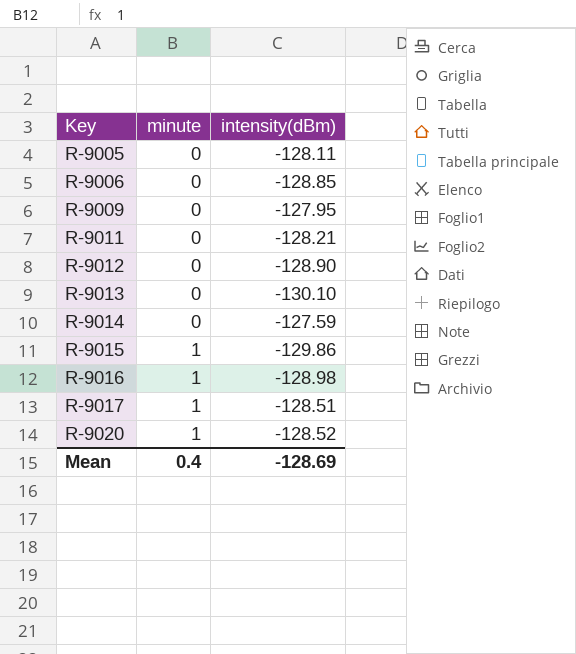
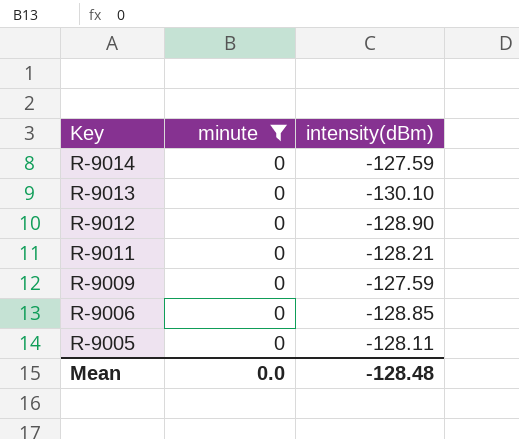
filter: none -> minute = 0
row order: Key ascending -> Key descending
R-9009 | intensity(dBm): -127.95 -> -127.59
Mean | minute: 0.4 -> 0.0
Mean | intensity(dBm): -128.69 -> -128.48

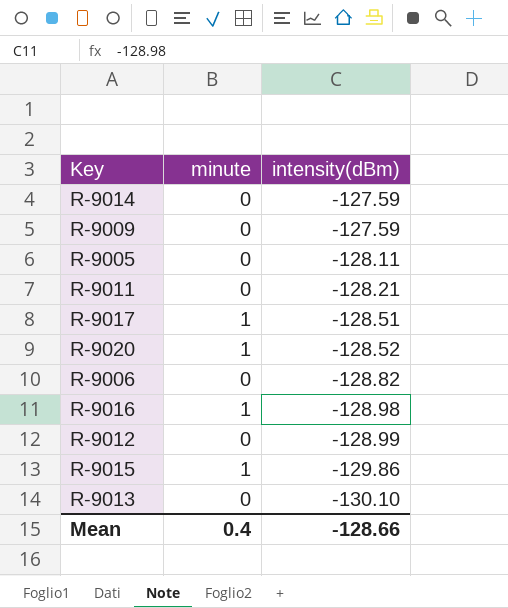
filter: minute = 0 -> none
row order: Key descending -> intensity(dBm) descending
R-9006 | intensity(dBm): -128.85 -> -128.82
R-9012 | intensity(dBm): -128.90 -> -128.99
Mean | minute: 0.0 -> 0.4
Mean | intensity(dBm): -128.48 -> -128.66

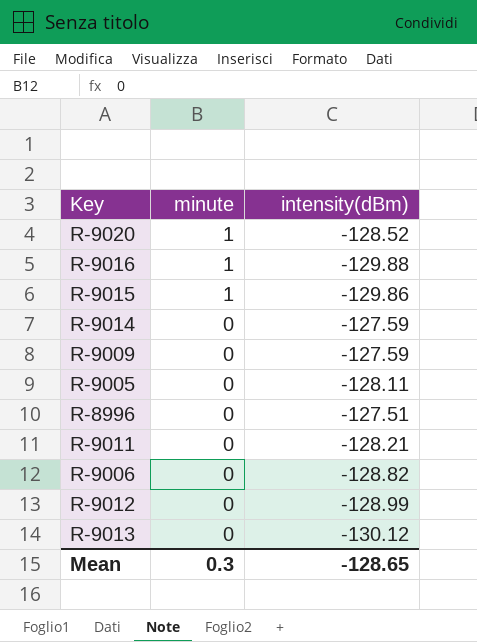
row order: intensity(dBm) descending -> minute descending
row R-9017: 1 | -128.51 -> none
R-9016 | intensity(dBm): -128.98 -> -129.88
row R-8996: none -> 0 | -127.51
R-9013 | intensity(dBm): -130.10 -> -130.12
Mean | minute: 0.4 -> 0.3
Mean | intensity(dBm): -128.66 -> -128.65

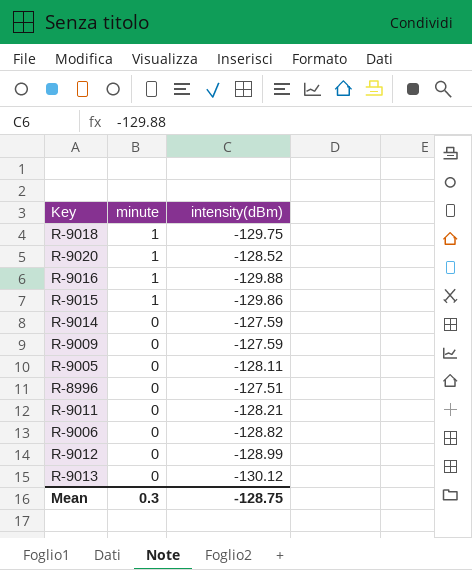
row R-9018: none -> 1 | -129.75
Mean | intensity(dBm): -128.65 -> -128.75

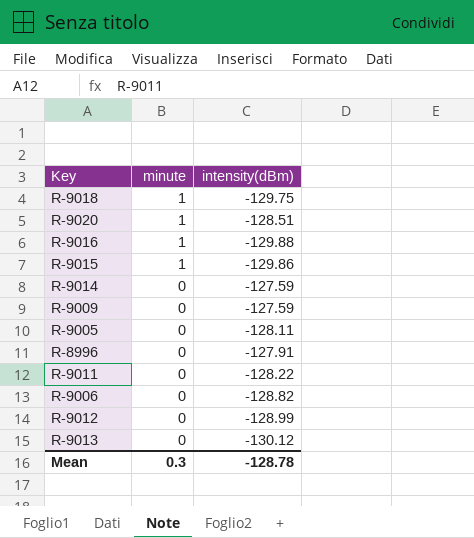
R-9020 | intensity(dBm): -128.52 -> -128.51
R-8996 | intensity(dBm): -127.51 -> -127.91
R-9011 | intensity(dBm): -128.21 -> -128.22
Mean | intensity(dBm): -128.75 -> -128.78

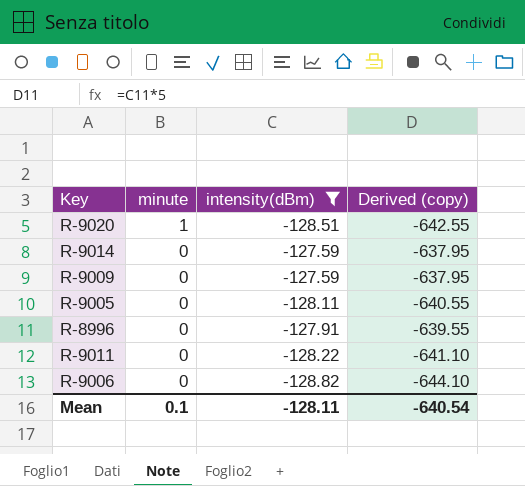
filter: none -> intensity(dBm) >= -128.82
column Derived (copy) | formula: none -> [intensity(dBm)] * 5
Mean | minute: 0.3 -> 0.1
Mean | intensity(dBm): -128.78 -> -128.11

